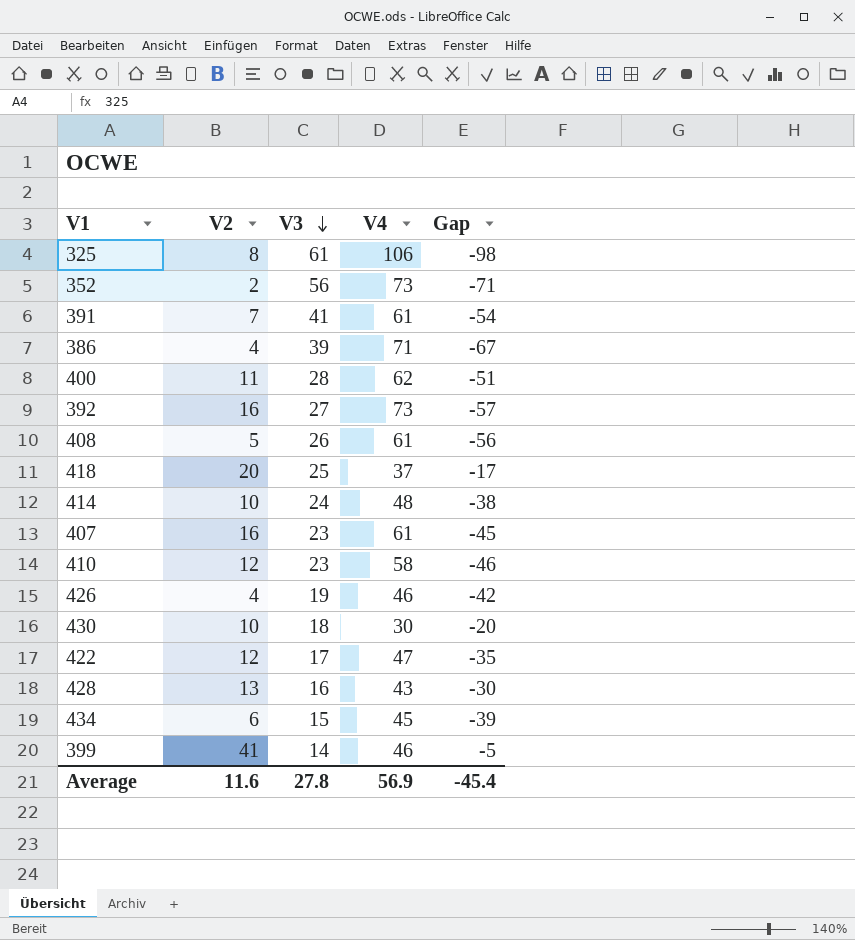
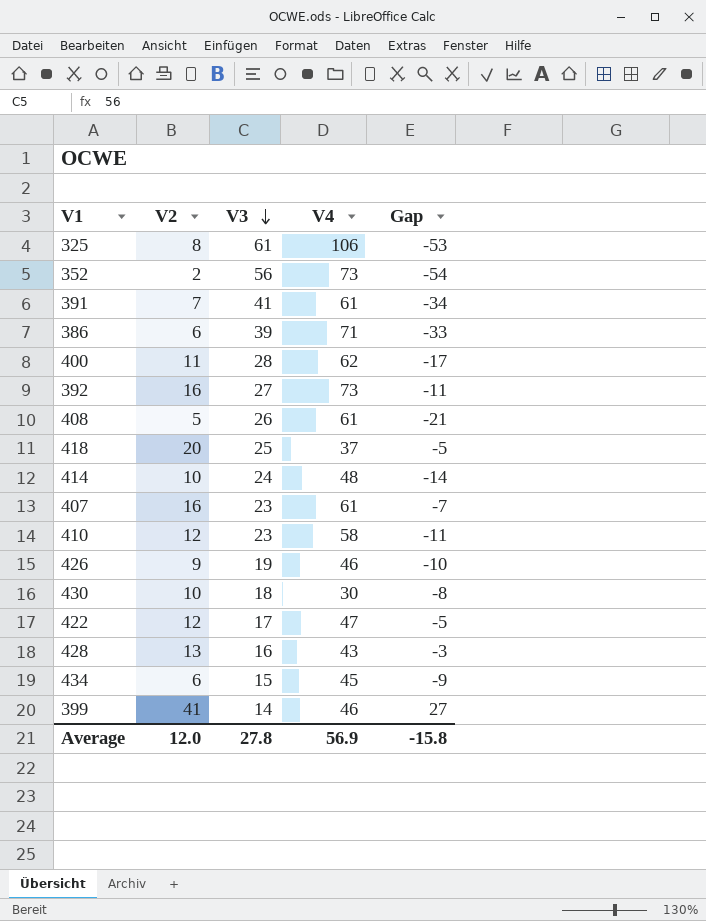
column Gap | formula: [V2] - [V4] -> [V2] - [V3]
386 | V2: 4 -> 6
426 | V2: 4 -> 9
Average | V2: 11.6 -> 12.0
Average | Gap: -45.4 -> -15.8

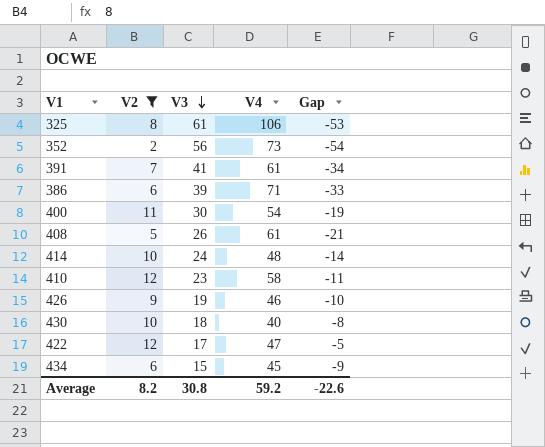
filter: none -> V2 <= 12
400 | V3: 28 -> 30
400 | V4: 62 -> 54
400 | Gap: -17 -> -19
430 | V4: 30 -> 40
Average | V2: 12.0 -> 8.2
Average | V3: 27.8 -> 30.8
Average | V4: 56.9 -> 59.2
Average | Gap: -15.8 -> -22.6

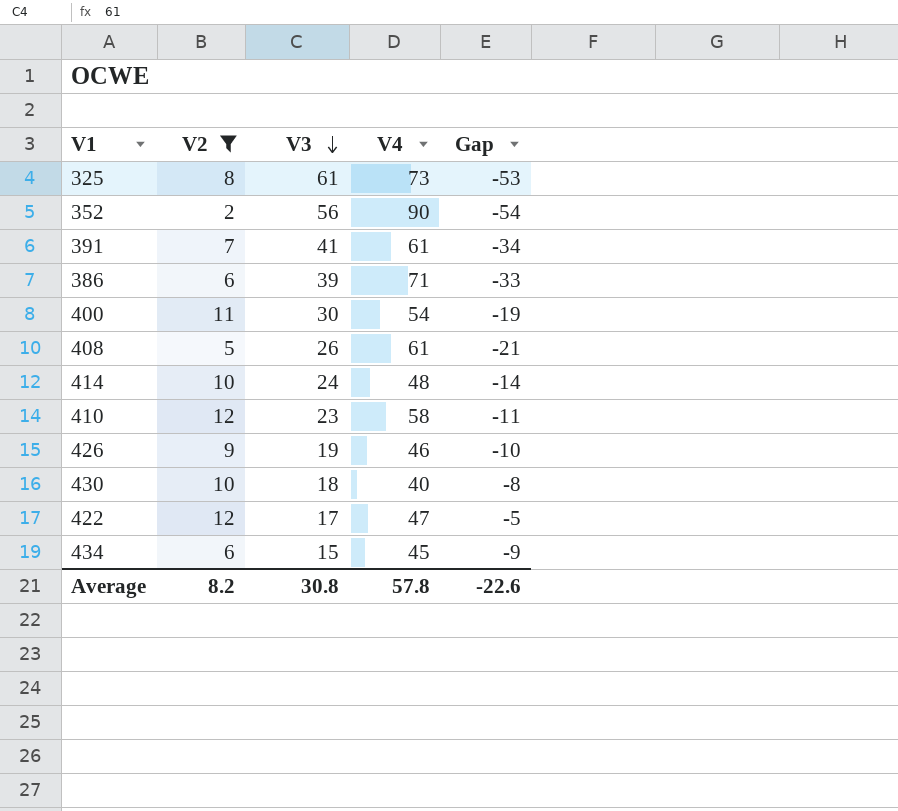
325 | V4: 106 -> 73
352 | V4: 73 -> 90
Average | V4: 59.2 -> 57.8

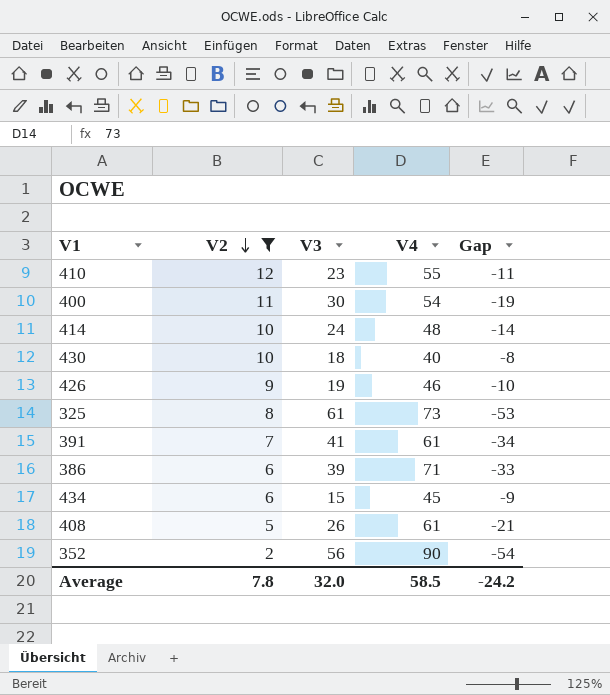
row order: V3 descending -> V2 descending
row 422: 12 | 17 | 47 | -5 -> none
410 | V4: 58 -> 55
Average | V2: 8.2 -> 7.8
Average | V3: 30.8 -> 32.0
Average | V4: 57.8 -> 58.5
Average | Gap: -22.6 -> -24.2

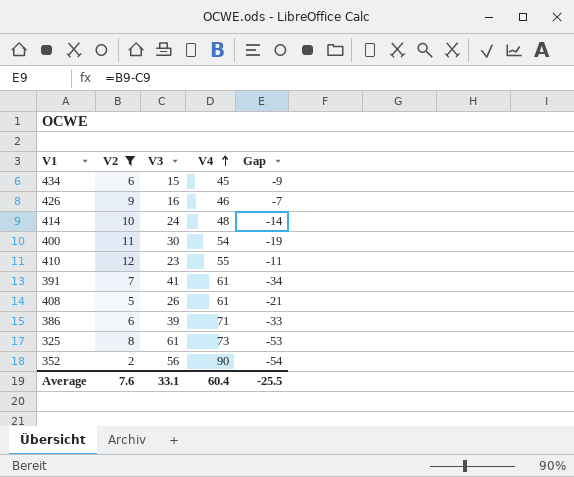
row order: V2 descending -> V4 ascending
row 430: 10 | 18 | 40 | -8 -> none
426 | V3: 19 -> 16
426 | Gap: -10 -> -7
Average | V2: 7.8 -> 7.6
Average | V3: 32.0 -> 33.1
Average | V4: 58.5 -> 60.4
Average | Gap: -24.2 -> -25.5

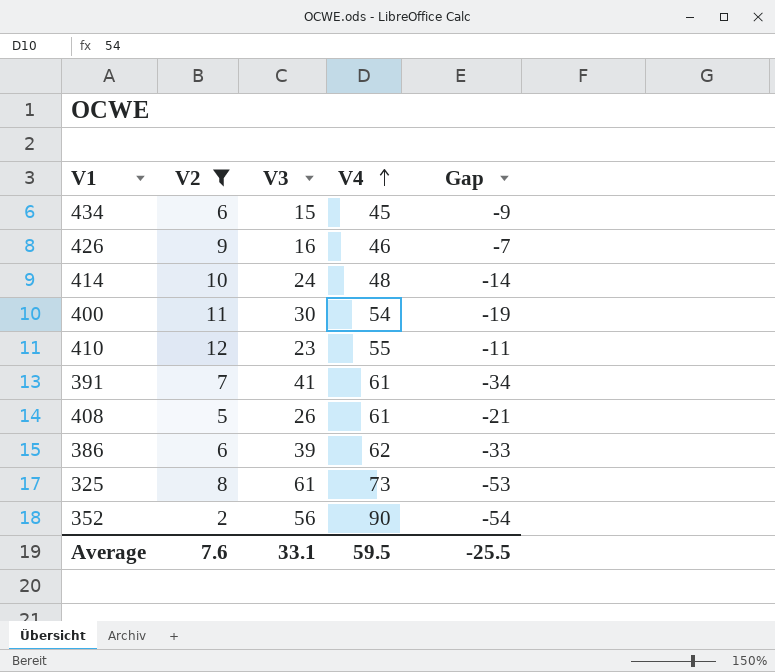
386 | V4: 71 -> 62
Average | V4: 60.4 -> 59.5

